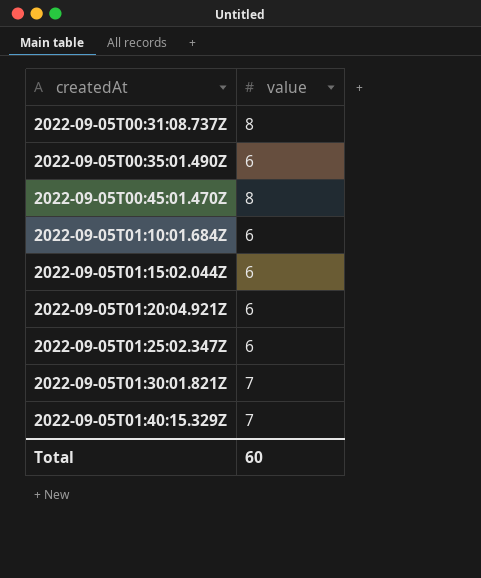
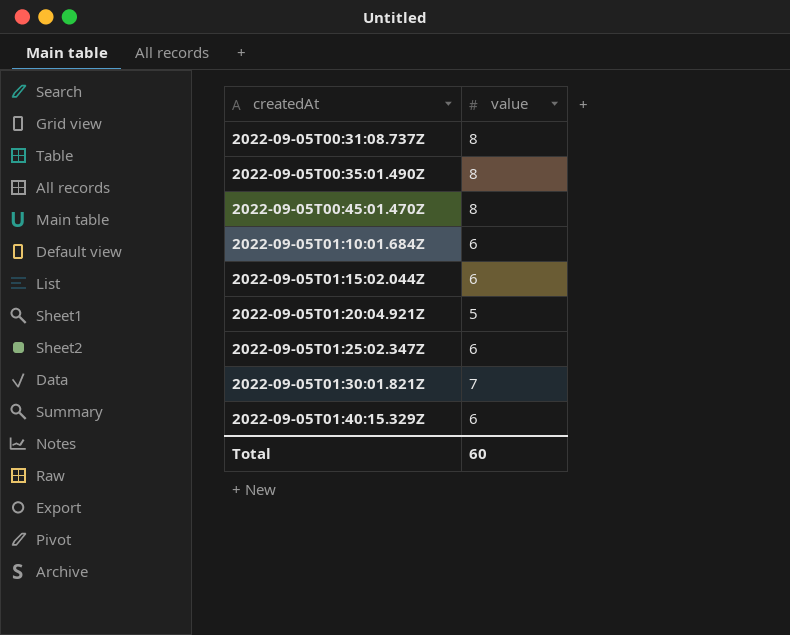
2022-09-05T00:35:01.490Z | value: 6 -> 8
2022-09-05T01:20:04.921Z | value: 6 -> 5
2022-09-05T01:40:15.329Z | value: 7 -> 6

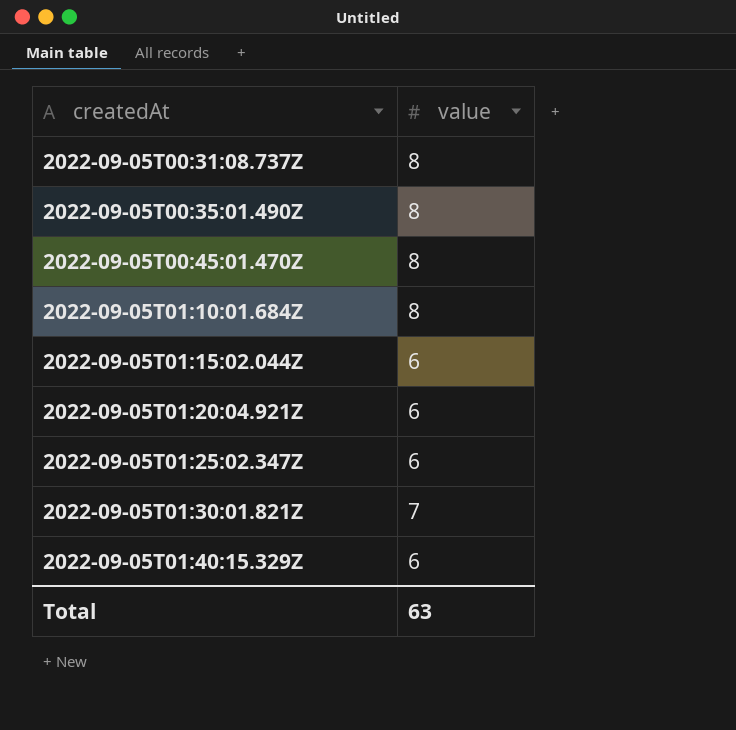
2022-09-05T01:10:01.684Z | value: 6 -> 8
2022-09-05T01:20:04.921Z | value: 5 -> 6
Total | value: 60 -> 63

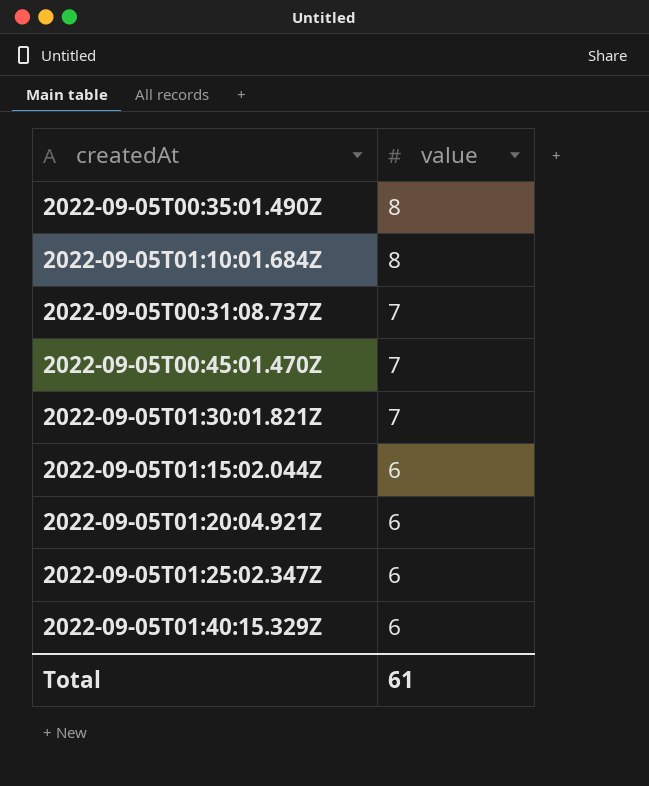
row order: createdAt ascending -> value descending
2022-09-05T00:31:08.737Z | value: 8 -> 7
2022-09-05T00:45:01.470Z | value: 8 -> 7
Total | value: 63 -> 61

